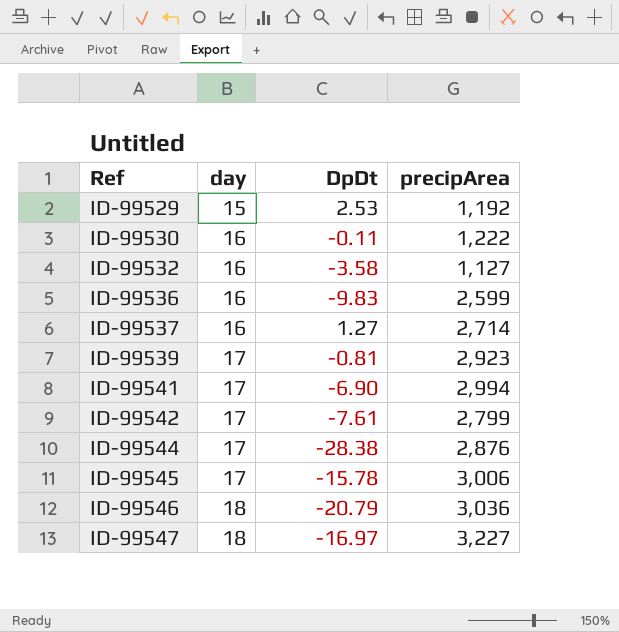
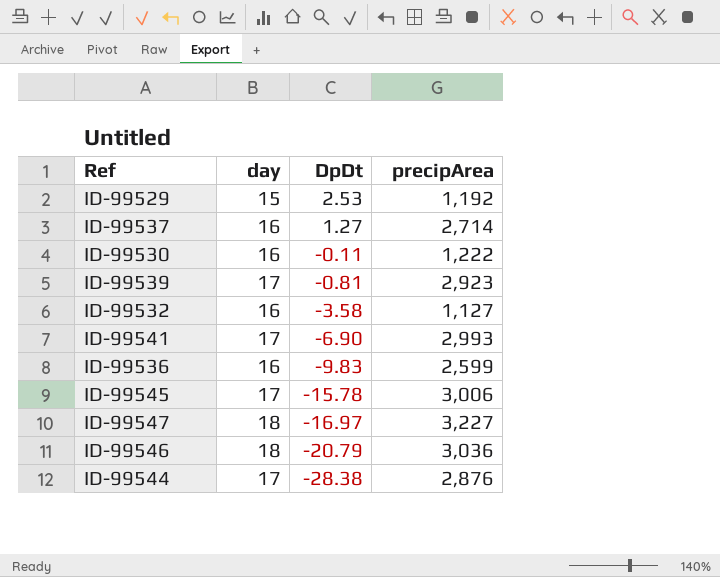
row order: Ref ascending -> DpDt descending
row ID-99542: 17 | -7.61 | 2,799 -> none
ID-99541 | precipArea: 2,994 -> 2,993

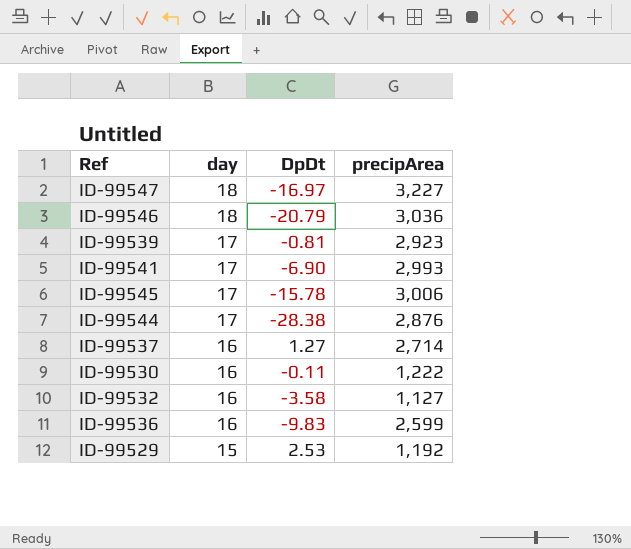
row order: DpDt descending -> day descending

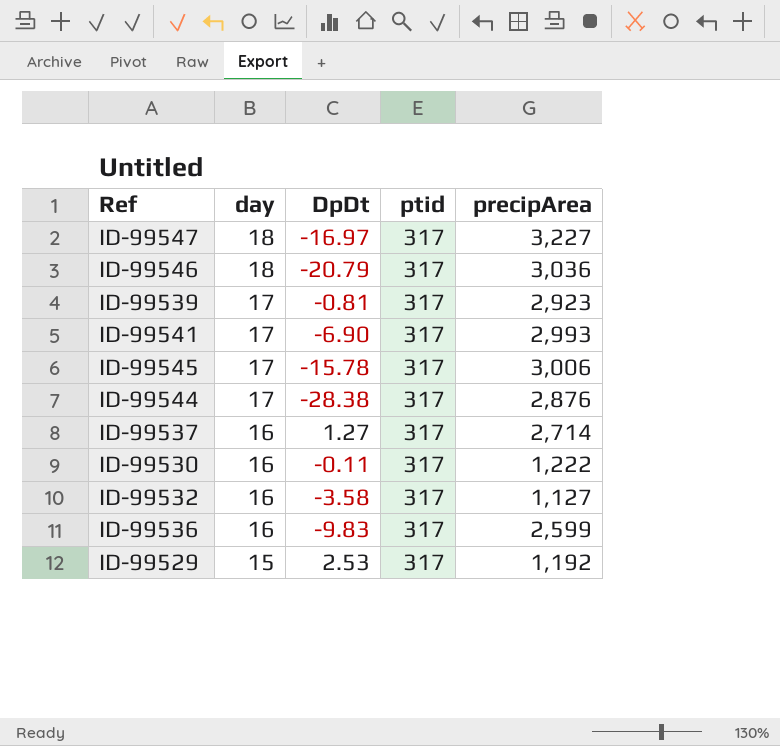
column ptid | position: none -> 4

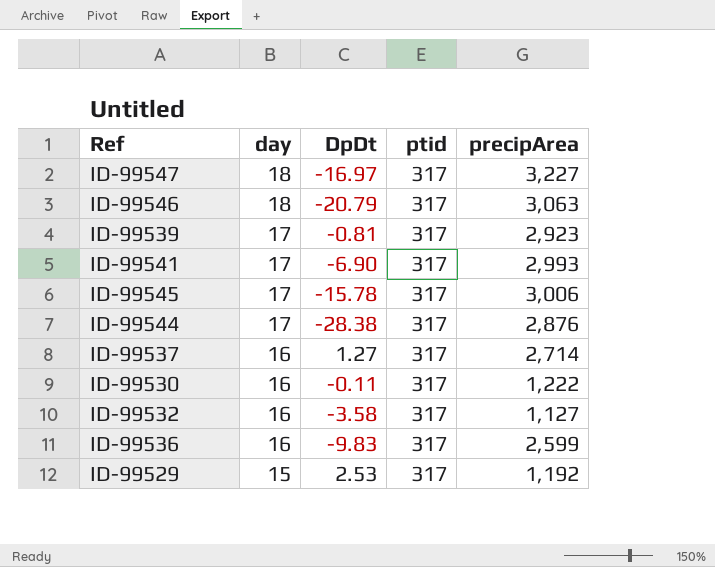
ID-99546 | precipArea: 3,036 -> 3,063

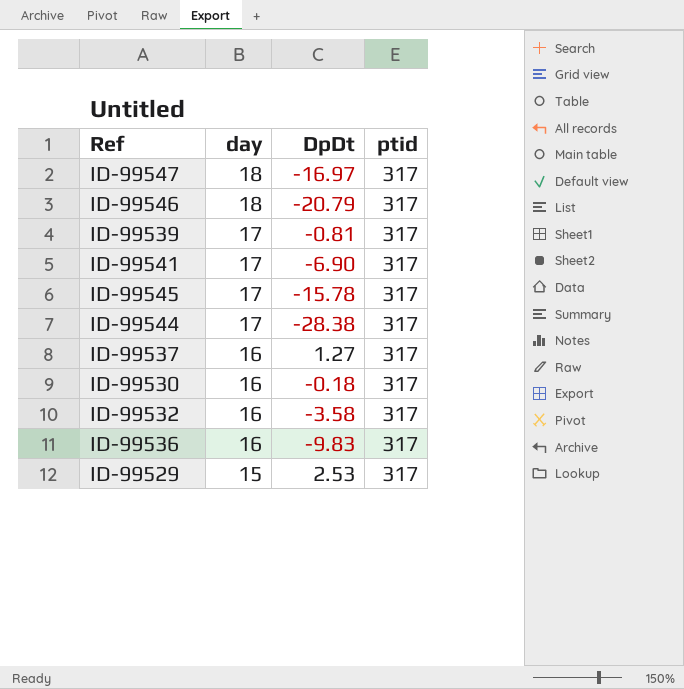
column precipArea | position: 5 -> none
ID-99530 | DpDt: -0.11 -> -0.18

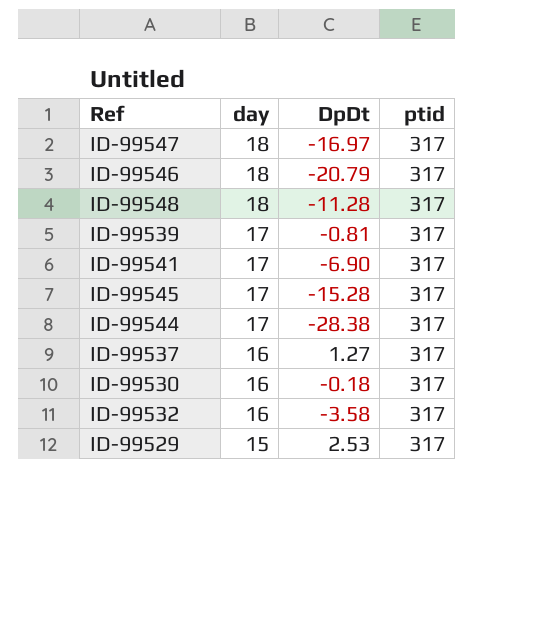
row ID-99536: 16 | -9.83 | 317 -> none
row ID-99548: none -> 18 | -11.28 | 317
ID-99545 | DpDt: -15.78 -> -15.28

